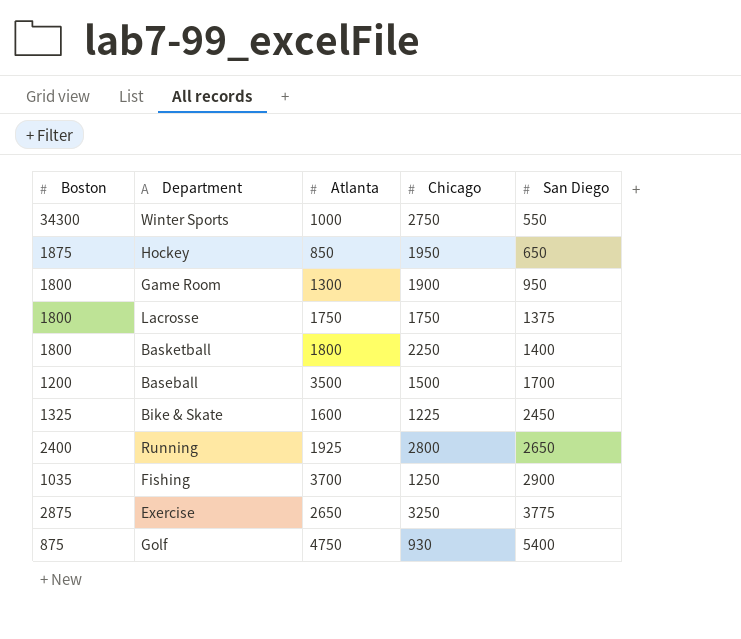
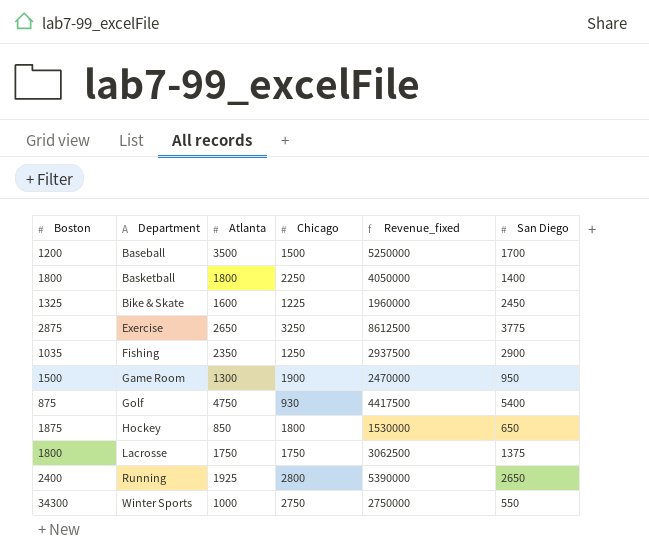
row order: San Diego ascending -> Department ascending
column Revenue_fixed | formula: none -> [Atlanta] * [Chicago]
Fishing | Atlanta: 3700 -> 2350
Game Room | Boston: 1800 -> 1500
Hockey | Chicago: 1950 -> 1800

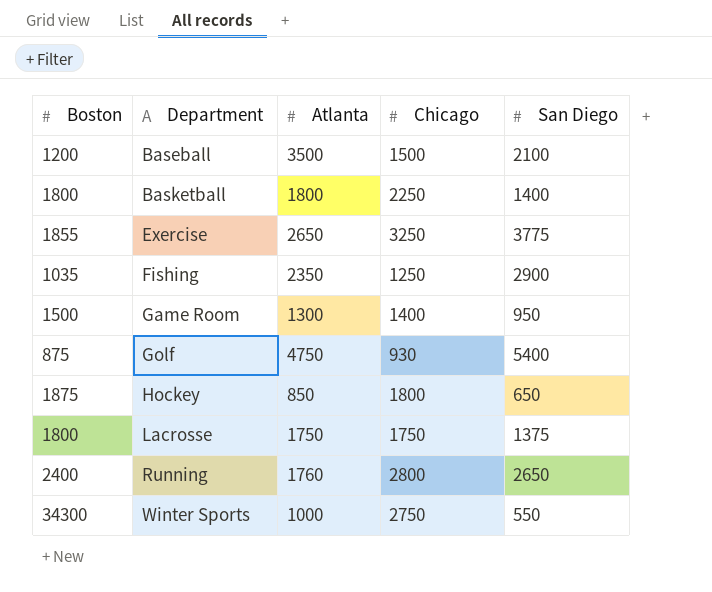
column Revenue_fixed | formula: [Atlanta] * [Chicago] -> none
row Bike & Skate: 1325 | 1600 | 1225 | 1960000 | 2450 -> none
Baseball | San Diego: 1700 -> 2100
Exercise | Boston: 2875 -> 1855
Game Room | Chicago: 1900 -> 1400
Running | Atlanta: 1925 -> 1760

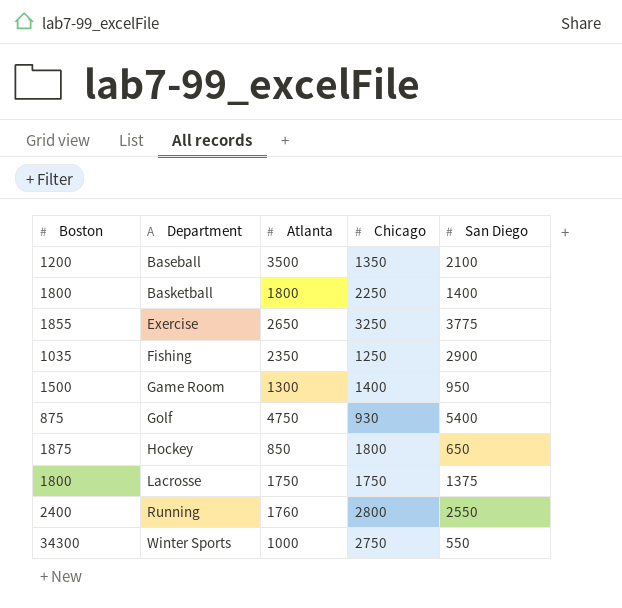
Baseball | Chicago: 1500 -> 1350
Running | San Diego: 2650 -> 2550

